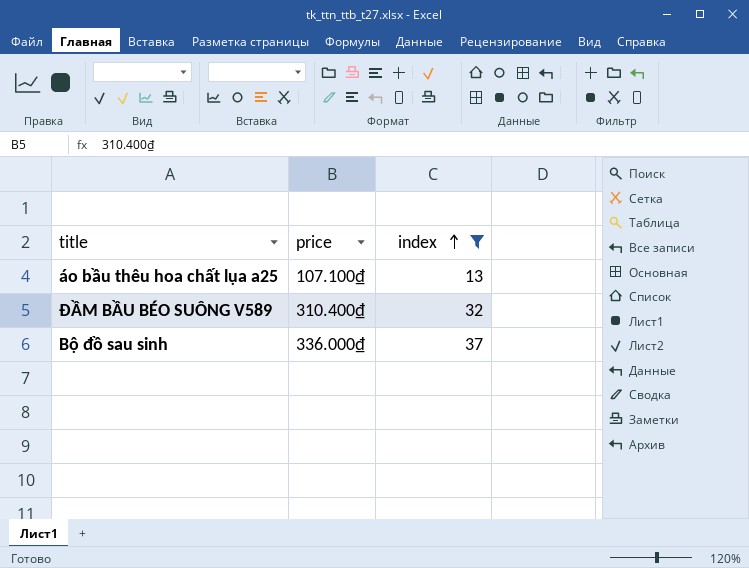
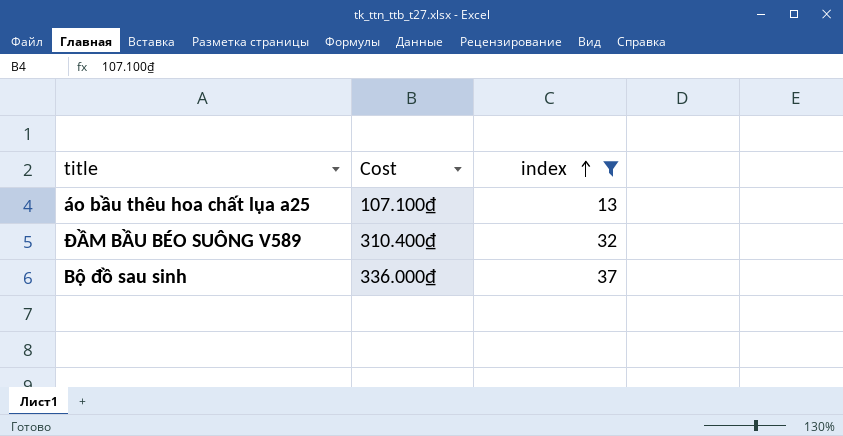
column name: price -> Cost

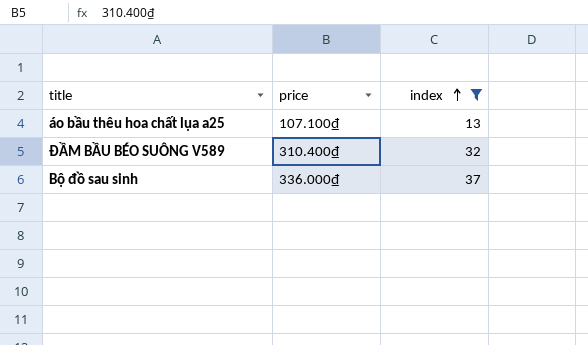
column name: Cost -> price

